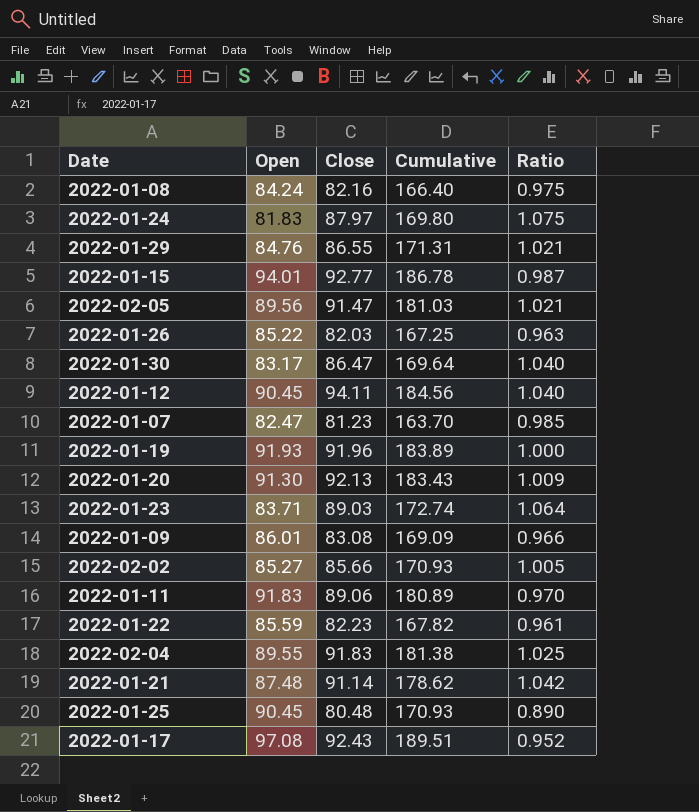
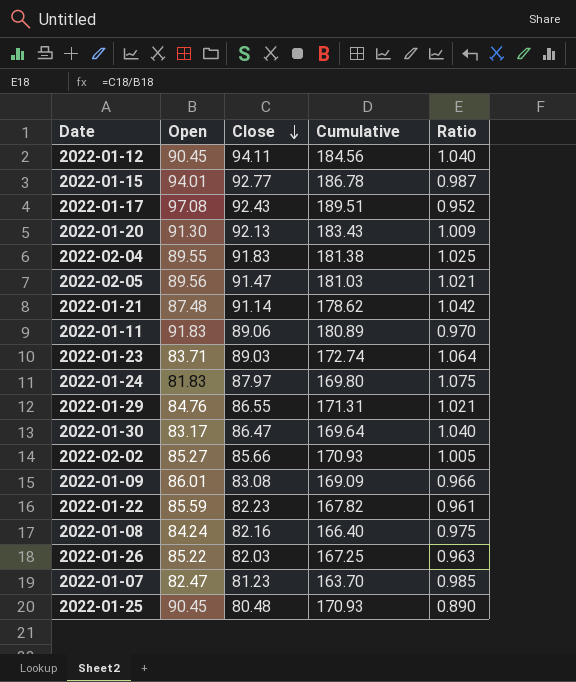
row order: none -> Close descending
row 2022-01-19: 91.93 | 91.96 | 183.89 | 1.000 -> none

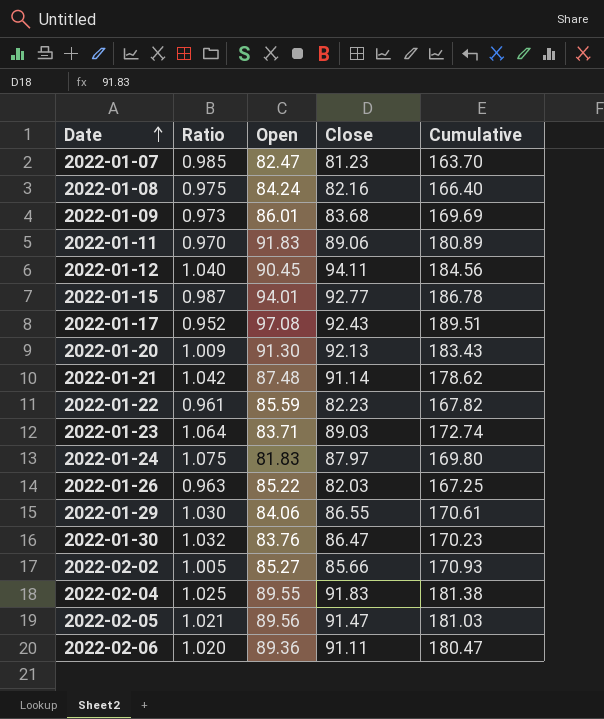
row order: Close descending -> Date ascending
column Ratio | position: 5 -> 2
row 2022-01-25: 90.45 | 80.48 | 170.93 | 0.890 -> none
2022-01-09 | Ratio: 0.966 -> 0.973
2022-01-09 | Close: 83.08 -> 83.68
2022-01-09 | Cumulative: 169.09 -> 169.69
2022-01-29 | Ratio: 1.021 -> 1.030
2022-01-29 | Open: 84.76 -> 84.06
2022-01-29 | Cumulative: 171.31 -> 170.61
2022-01-30 | Ratio: 1.040 -> 1.032
2022-01-30 | Open: 83.17 -> 83.76
2022-01-30 | Cumulative: 169.64 -> 170.23
row 2022-02-06: none -> 1.020 | 89.36 | 91.11 | 180.47

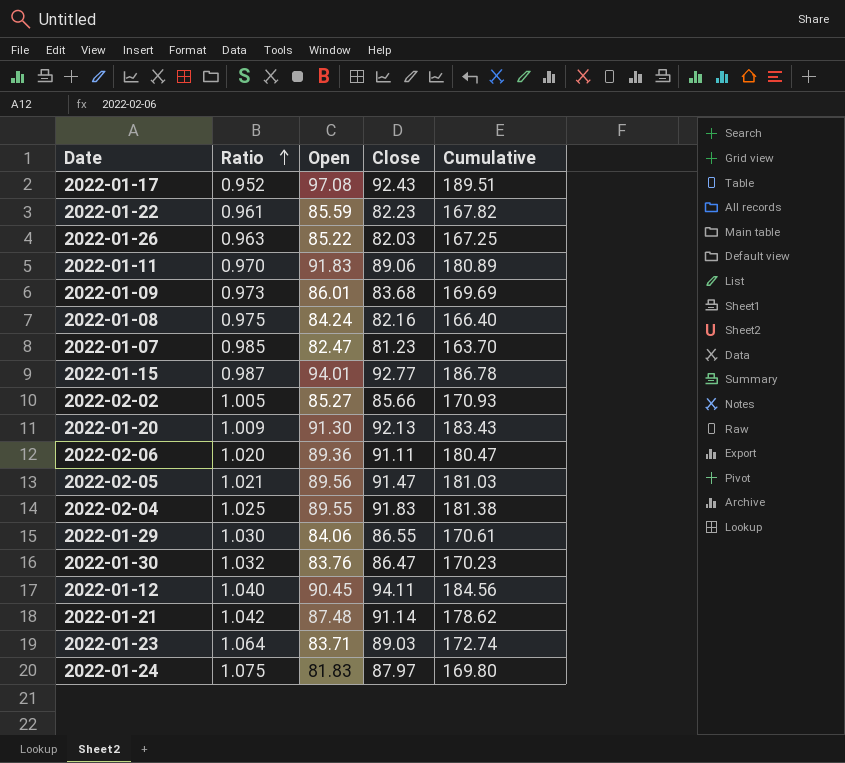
row order: Date ascending -> Ratio ascending

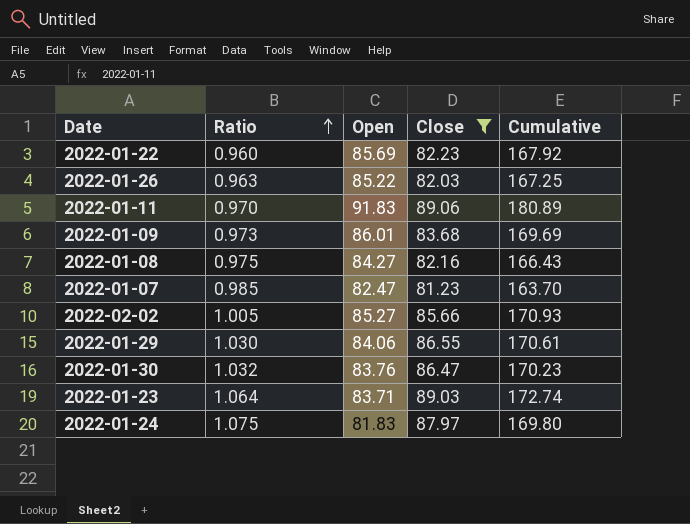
filter: none -> Close <= 89.06
2022-01-22 | Ratio: 0.961 -> 0.960
2022-01-22 | Open: 85.59 -> 85.69
2022-01-22 | Cumulative: 167.82 -> 167.92
2022-01-08 | Open: 84.24 -> 84.27
2022-01-08 | Cumulative: 166.40 -> 166.43

